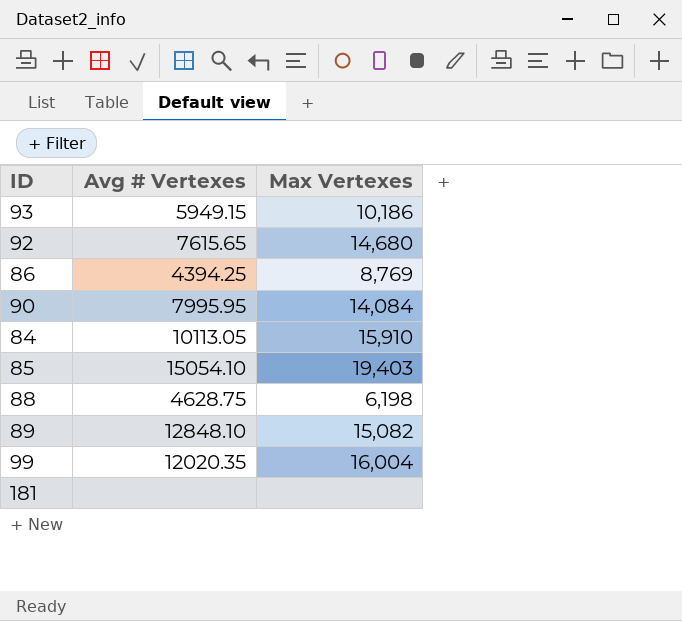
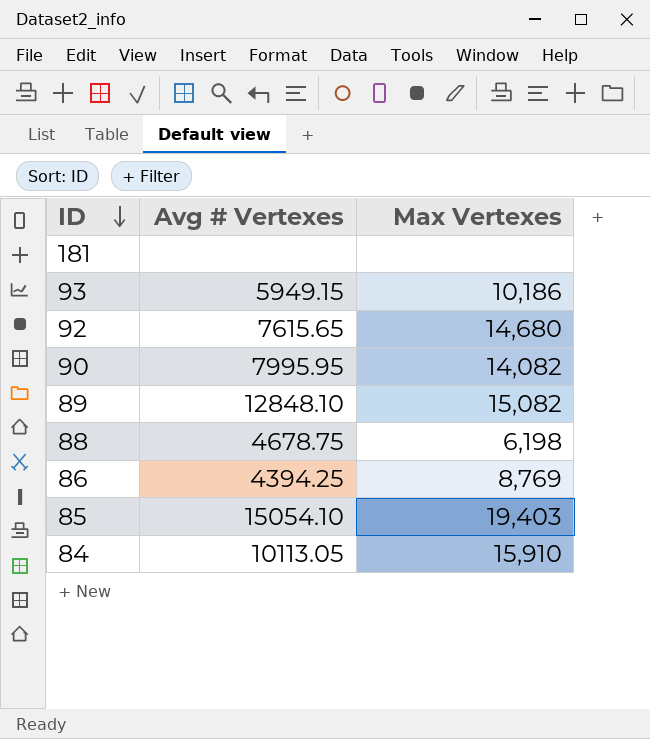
row order: none -> ID descending
row 99: 12020.35 | 16,004 -> none
90 | Max Vertexes: 14,084 -> 14,082
88 | Avg # Vertexes: 4628.75 -> 4678.75

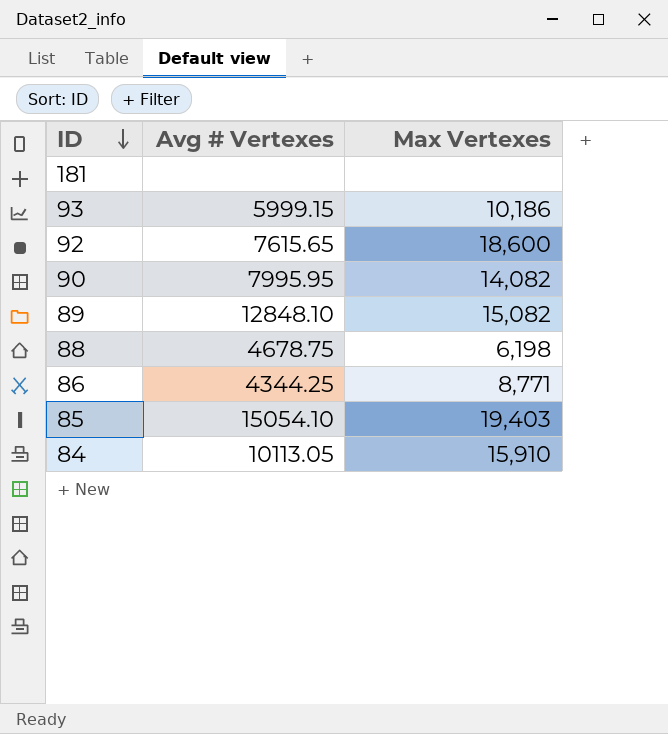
93 | Avg # Vertexes: 5949.15 -> 5999.15
92 | Max Vertexes: 14,680 -> 18,600
86 | Avg # Vertexes: 4394.25 -> 4344.25
86 | Max Vertexes: 8,769 -> 8,771

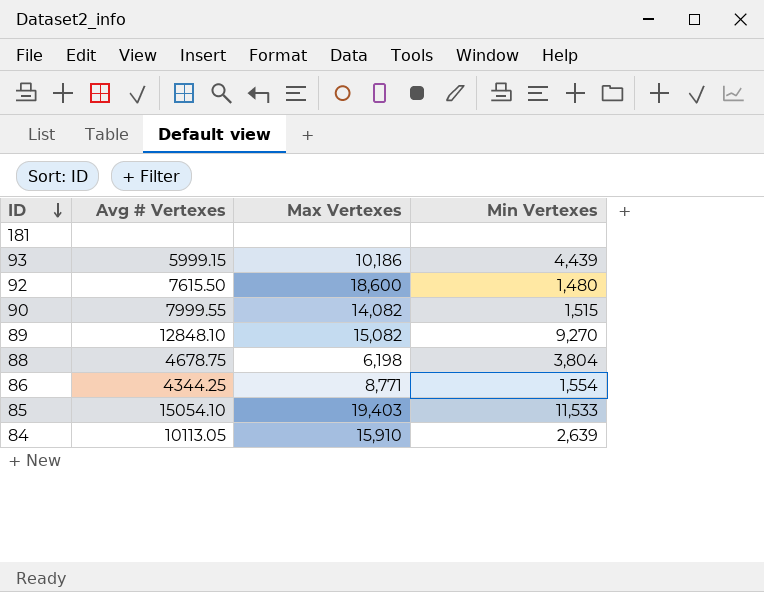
column Min Vertexes | position: none -> 4
92 | Avg # Vertexes: 7615.65 -> 7615.50
90 | Avg # Vertexes: 7995.95 -> 7999.55

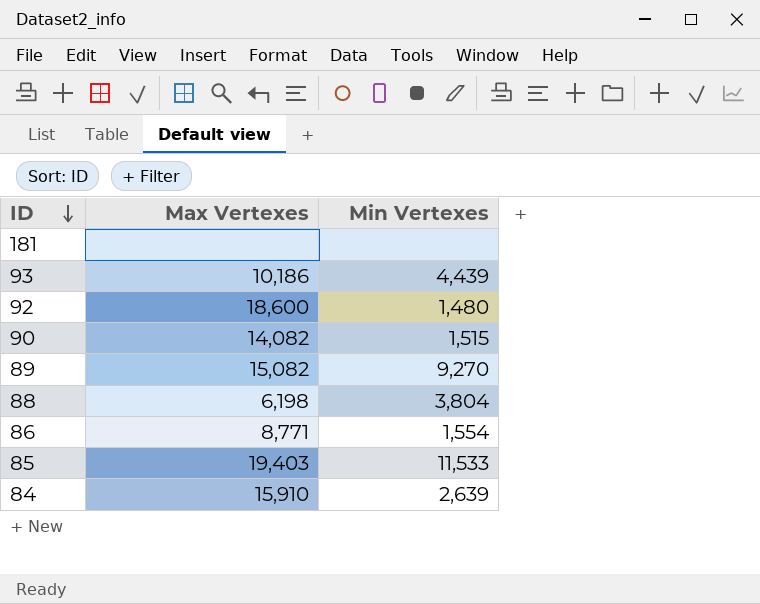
column Avg # Vertexes | position: 2 -> none

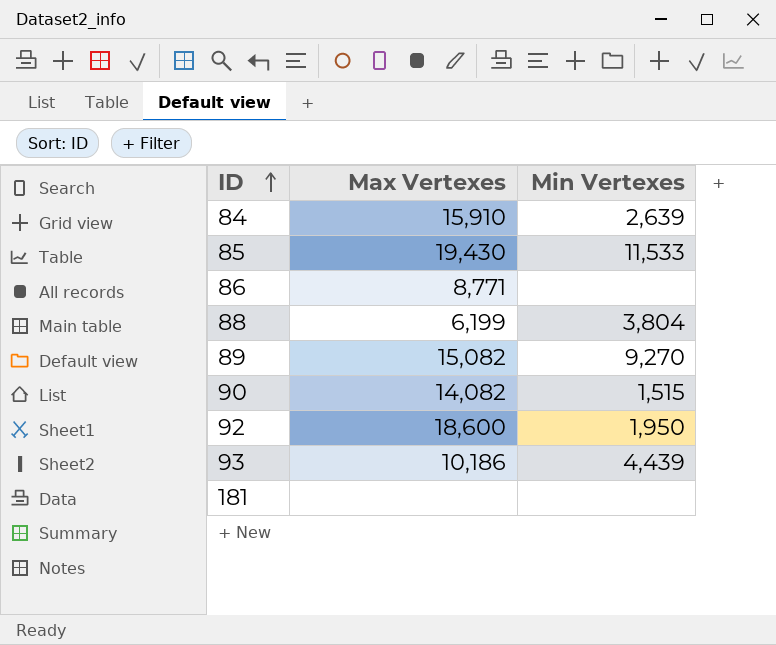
row order: ID descending -> ID ascending
85 | Max Vertexes: 19,403 -> 19,430
86 | Min Vertexes: 1,554 -> none
88 | Max Vertexes: 6,198 -> 6,199
92 | Min Vertexes: 1,480 -> 1,950

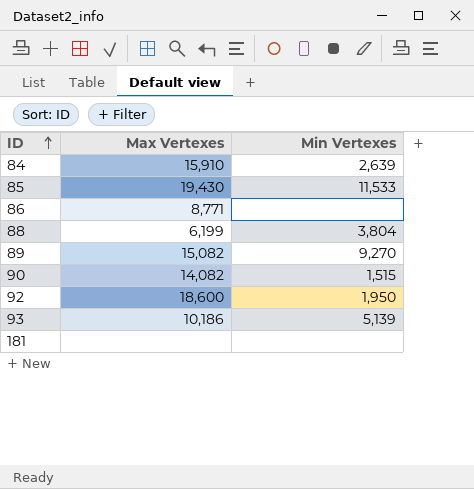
93 | Min Vertexes: 4,439 -> 5,139

